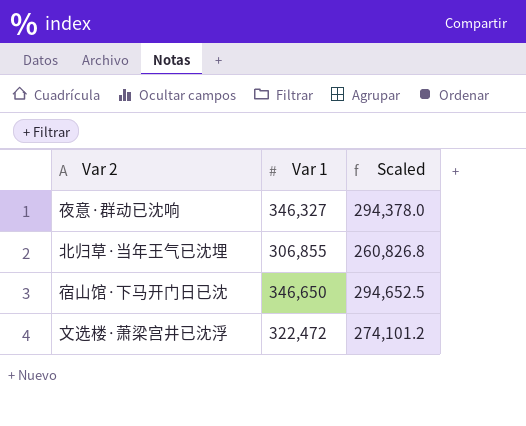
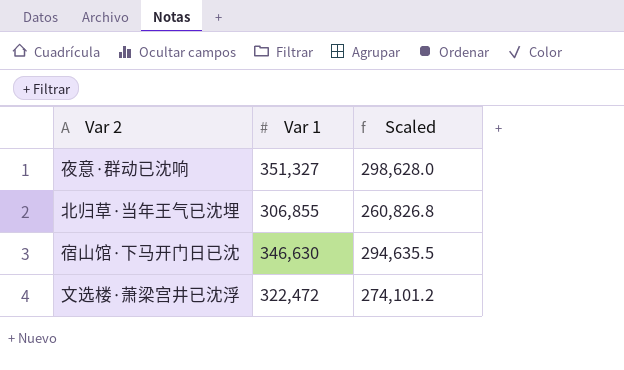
夜意·群动已沈响 | Var 1: 346,327 -> 351,327
夜意·群动已沈响 | Scaled: 294,378.0 -> 298,628.0
宿山馆·下马开门日已沈 | Var 1: 346,650 -> 346,630
宿山馆·下马开门日已沈 | Scaled: 294,652.5 -> 294,635.5

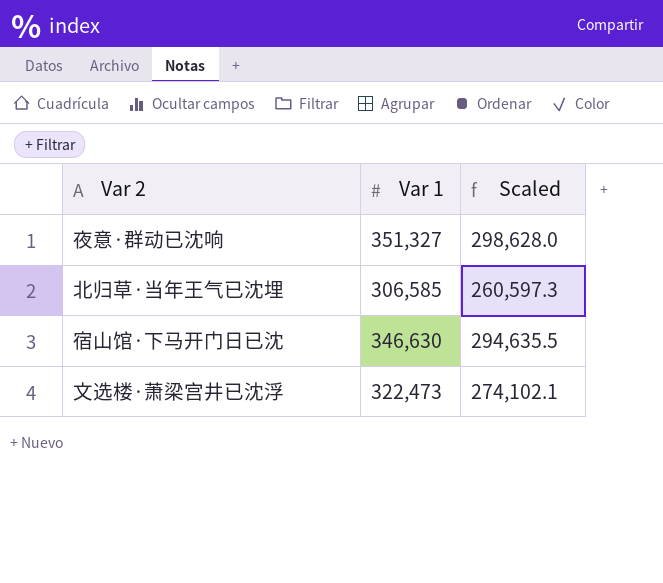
北归草·当年王气已沈埋 | Var 1: 306,855 -> 306,585
北归草·当年王气已沈埋 | Scaled: 260,826.8 -> 260,597.3
文选楼·萧梁宫井已沈浮 | Var 1: 322,472 -> 322,473
文选楼·萧梁宫井已沈浮 | Scaled: 274,101.2 -> 274,102.1

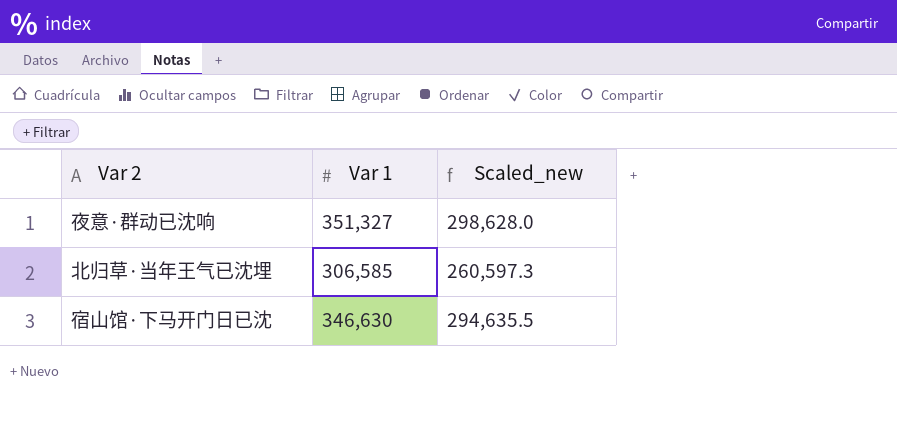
column name: Scaled -> Scaled_new
row 文选楼·萧梁宫井已沈浮: 322,473 | 274,102.1 -> none

